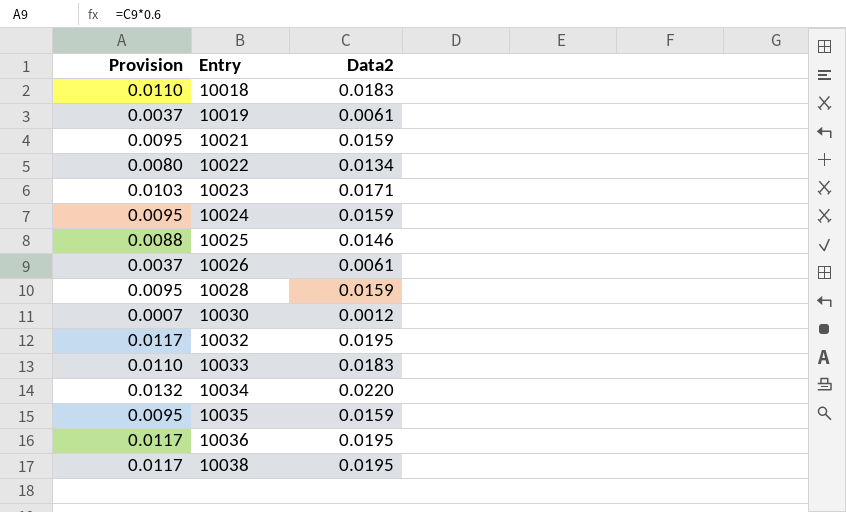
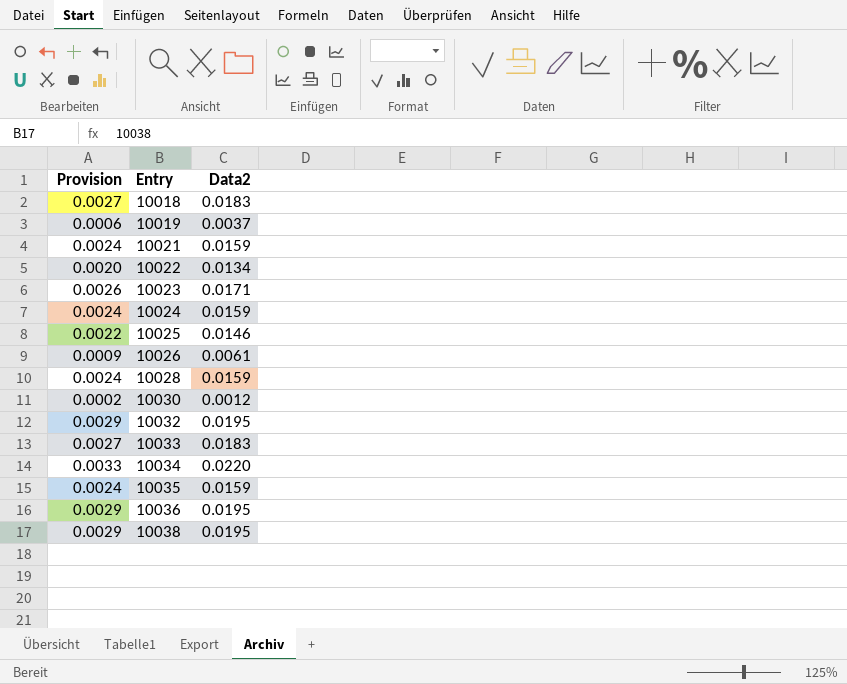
column Provision | formula: [Data2] * 0.6 -> [Data2] * 0.15
10019 | Data2: 0.0061 -> 0.0037

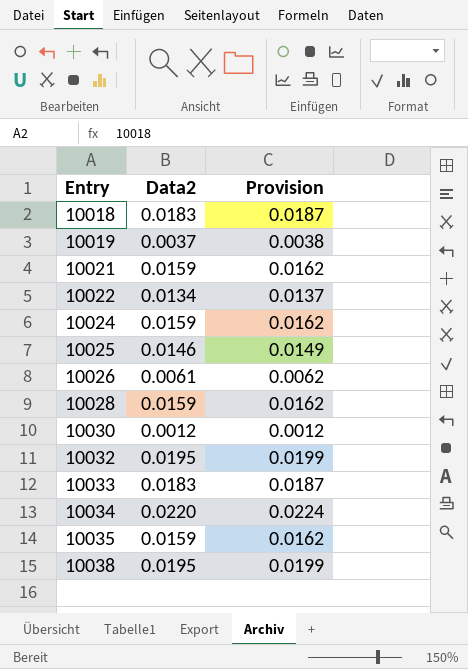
column Provision | formula: [Data2] * 0.15 -> [Data2] * 1.02
column Provision | position: 1 -> 3
row 10023: 0.0026 | 0.0171 -> none
row 10036: 0.0029 | 0.0195 -> none

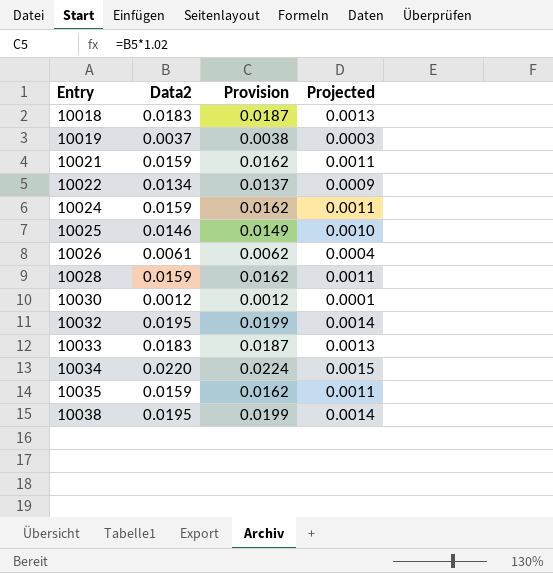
column Projected | formula: none -> [Data2] * 0.07

